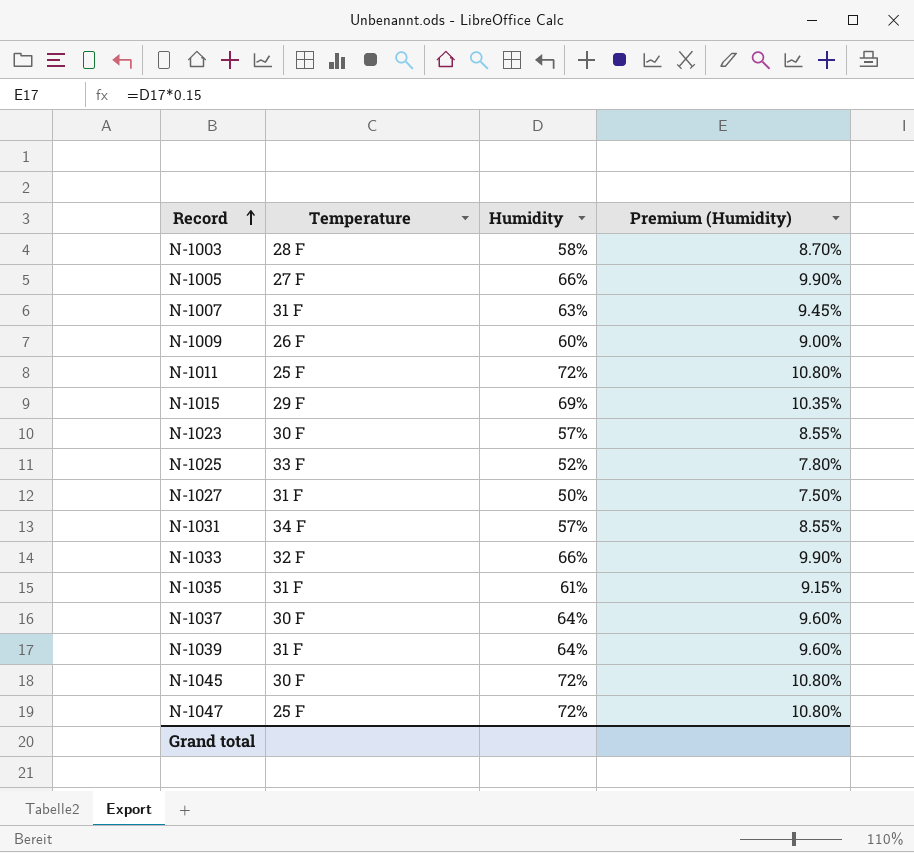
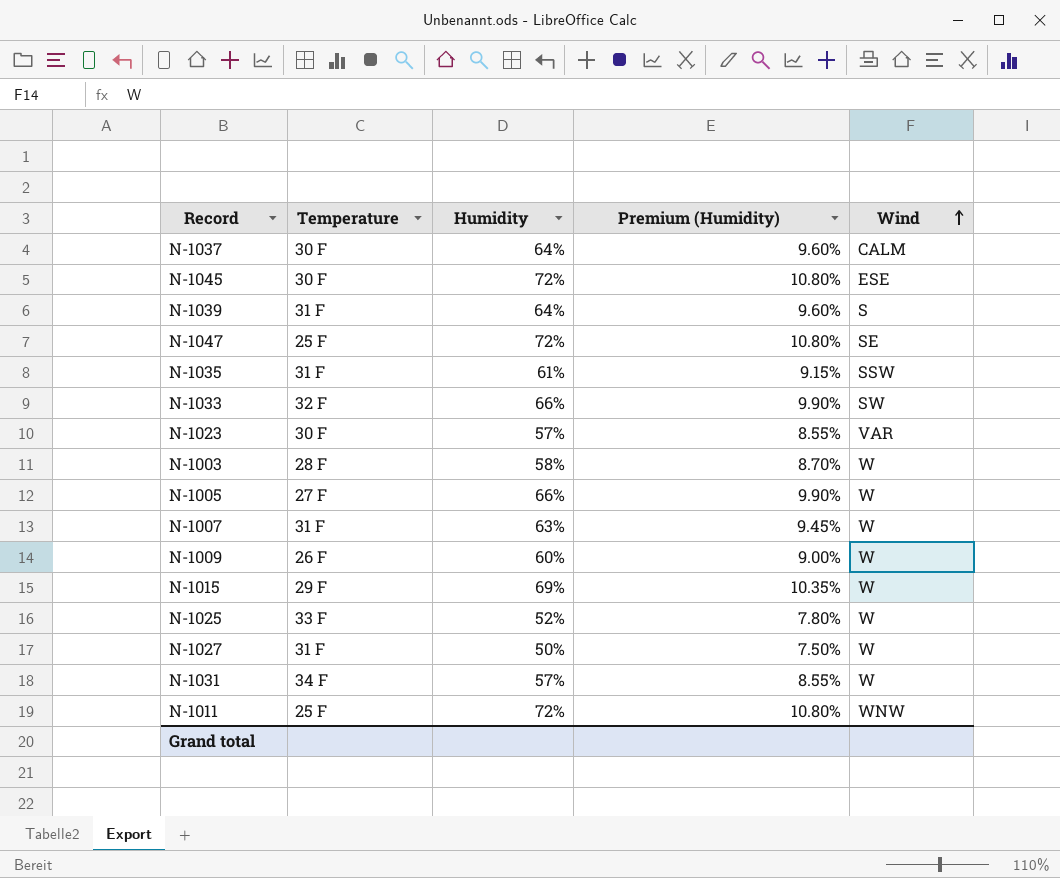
row order: Record ascending -> Wind ascending
column Wind | position: none -> 5

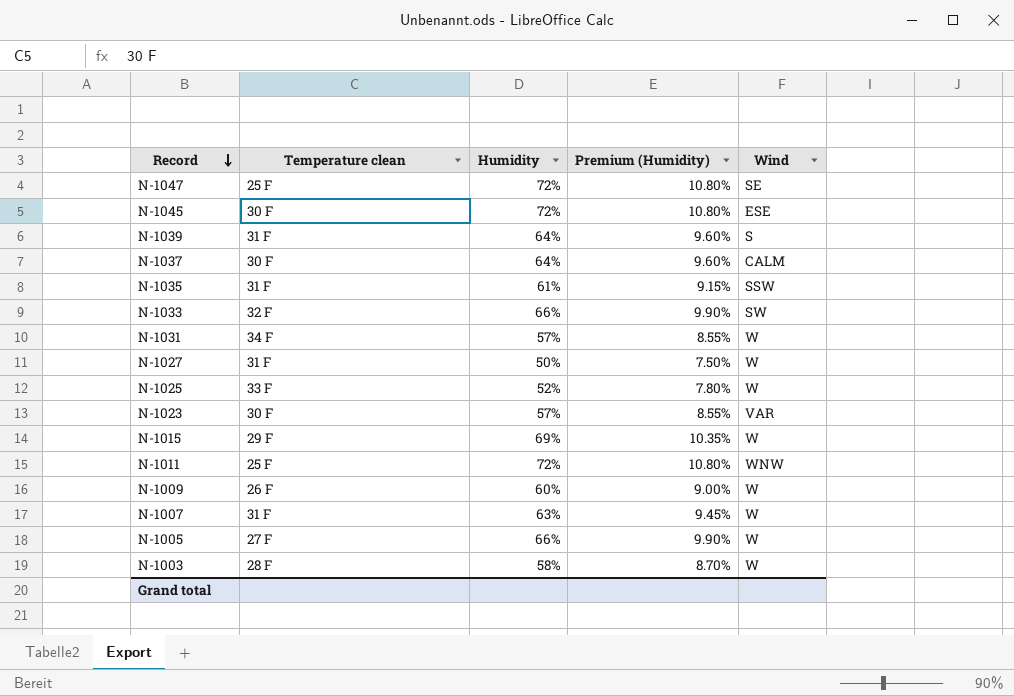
row order: Wind ascending -> Record descending
column name: Temperature -> Temperature clean

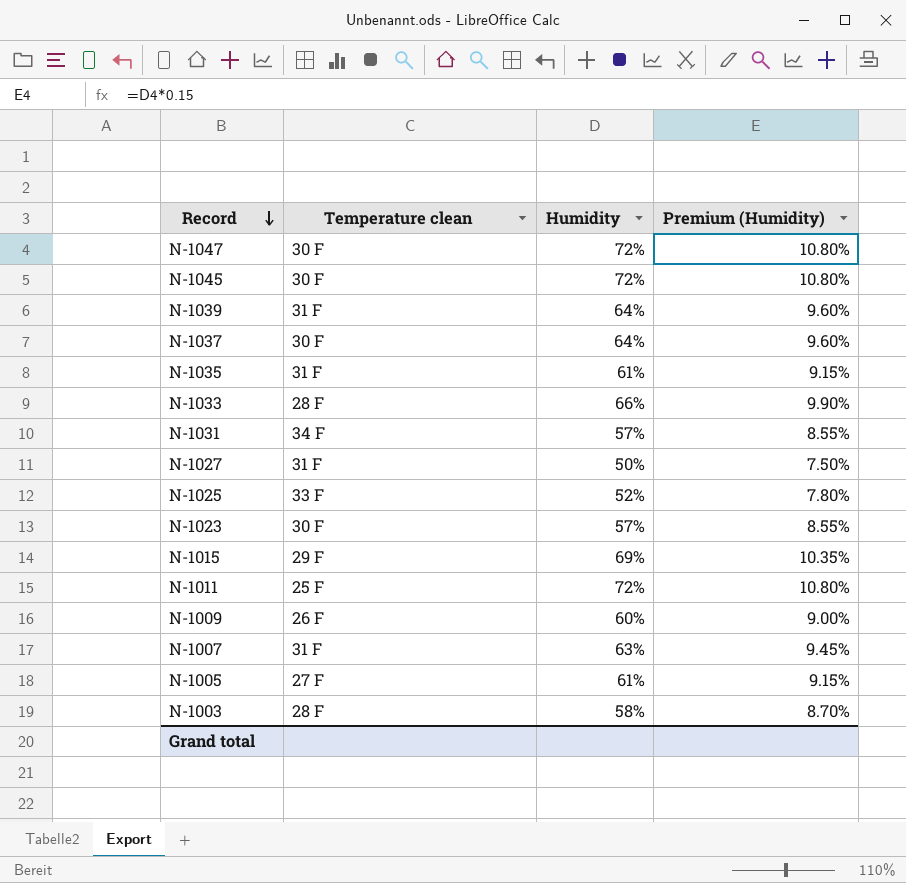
column Wind | position: 5 -> none
N-1047 | Temperature clean: 25 F -> 30 F
N-1033 | Temperature clean: 32 F -> 28 F
N-1005 | Humidity: 66% -> 61%
N-1005 | Premium (Humidity): 9.90% -> 9.15%

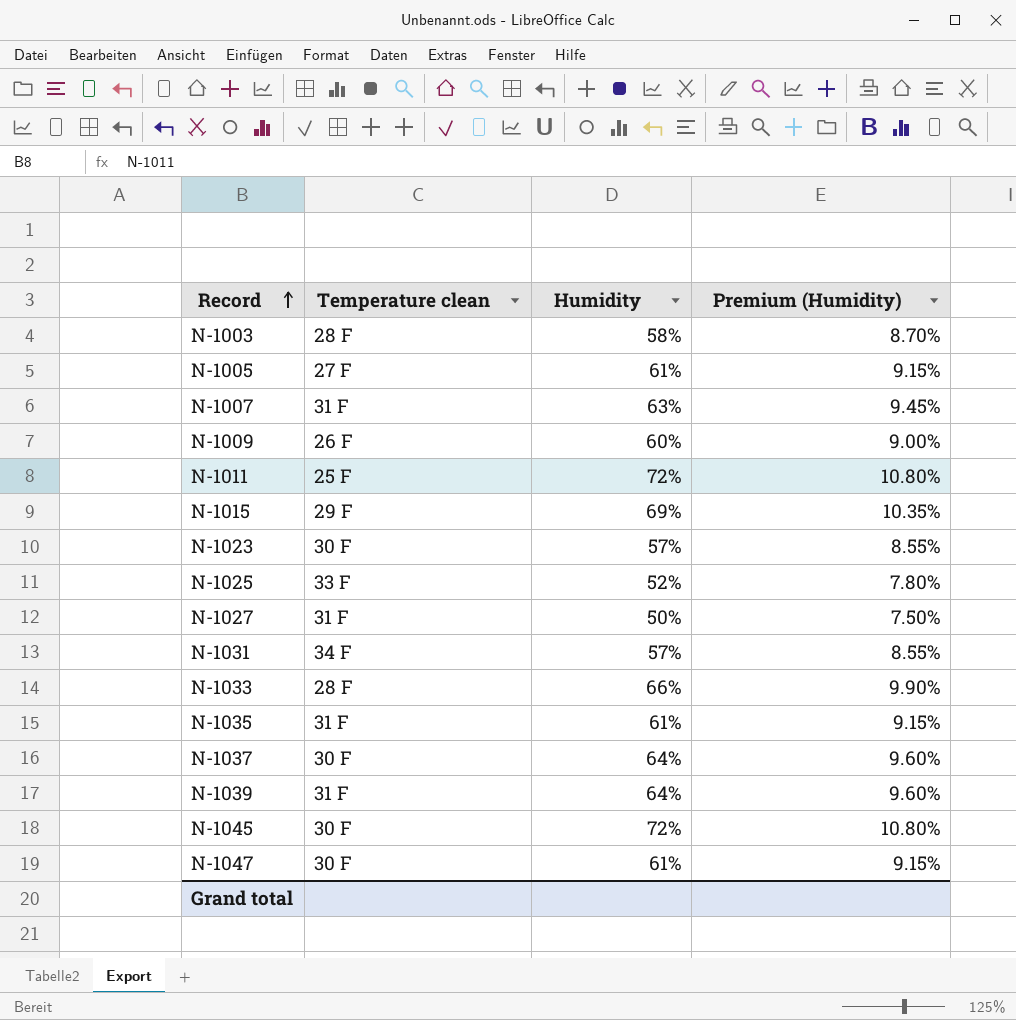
row order: Record descending -> Record ascending
N-1047 | Humidity: 72% -> 61%
N-1047 | Premium (Humidity): 10.80% -> 9.15%

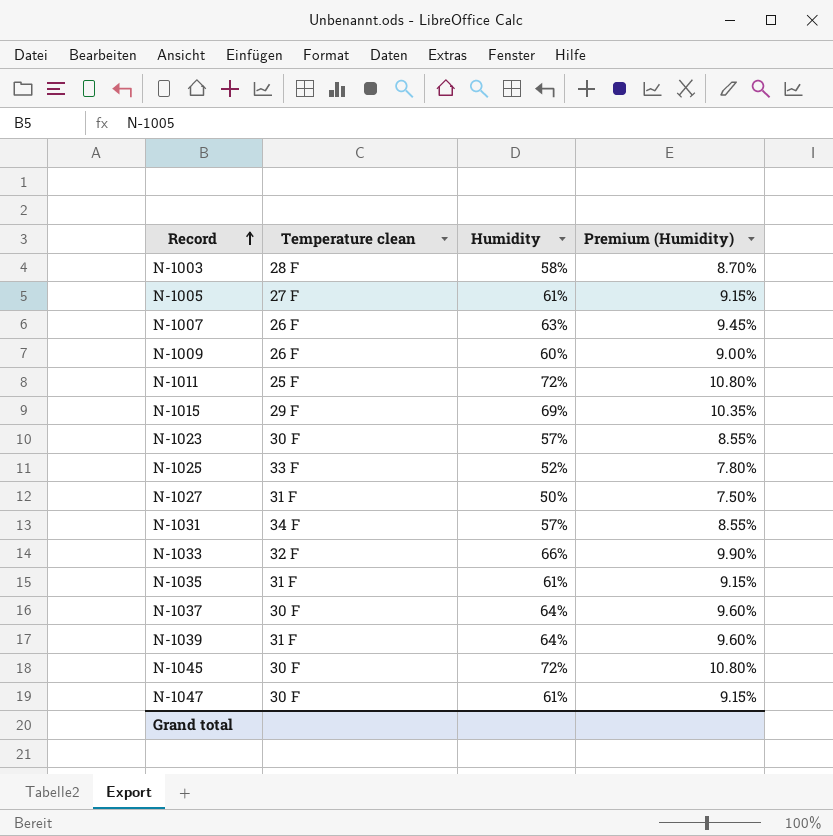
N-1007 | Temperature clean: 31 F -> 26 F
N-1033 | Temperature clean: 28 F -> 32 F

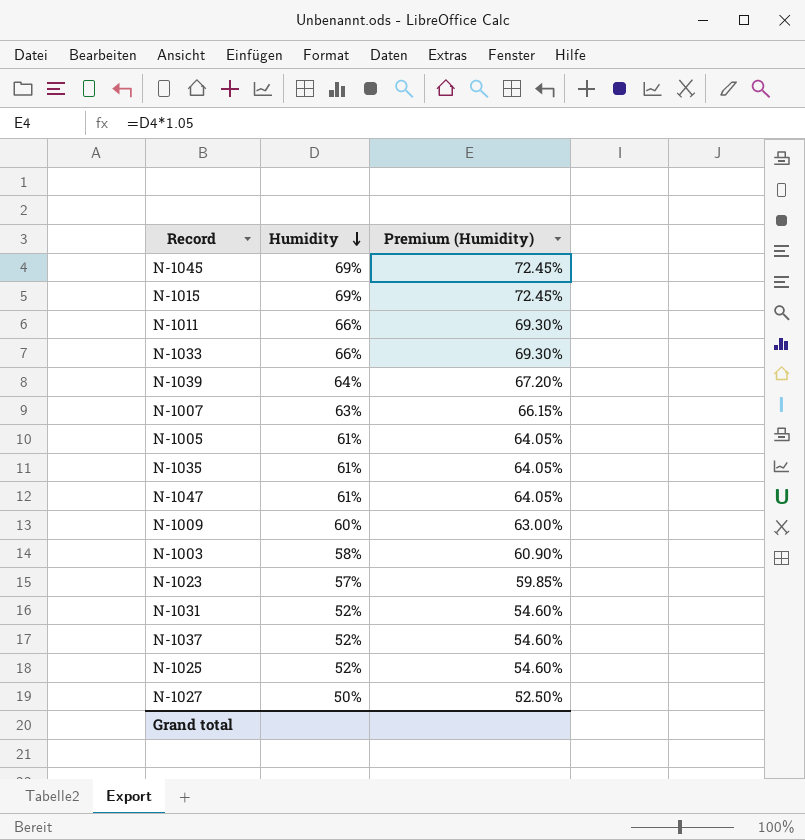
row order: Record ascending -> Humidity descending
column Temperature clean | position: 2 -> none
column Premium (Humidity) | formula: [Humidity] * 0.15 -> [Humidity] * 1.05
N-1045 | Humidity: 72% -> 69%
N-1011 | Humidity: 72% -> 66%
N-1031 | Humidity: 57% -> 52%
N-1037 | Humidity: 64% -> 52%

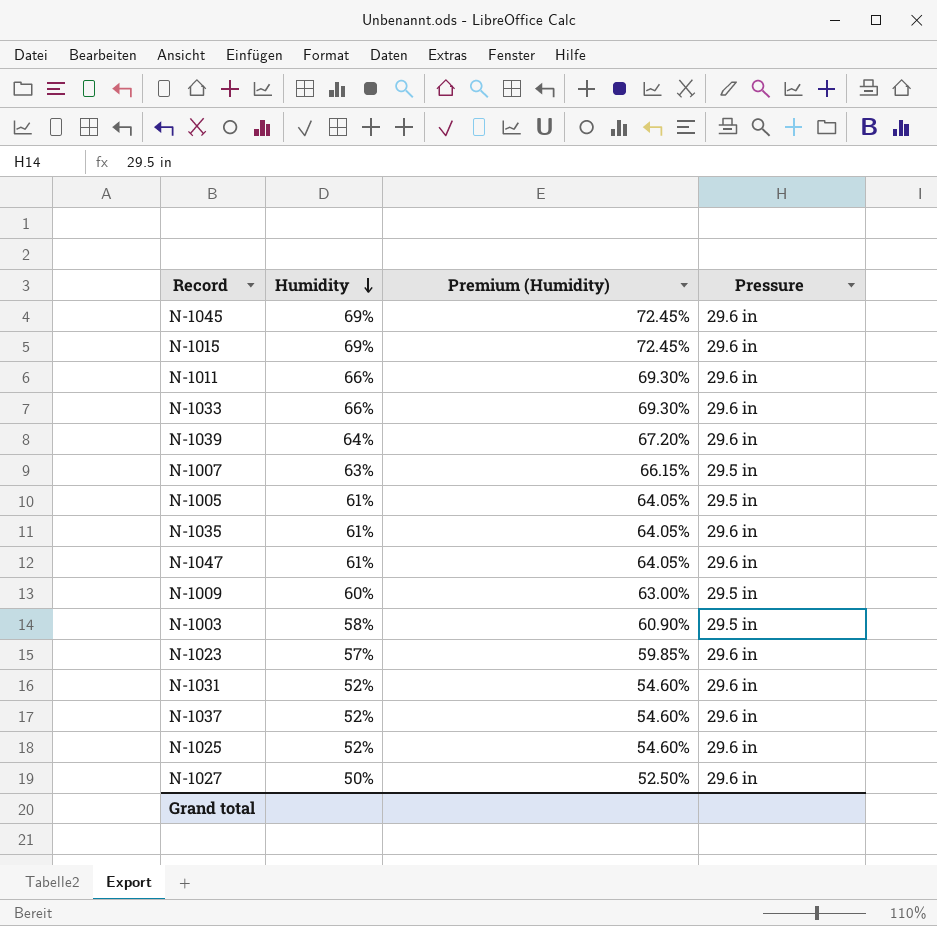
column Pressure | position: none -> 4

